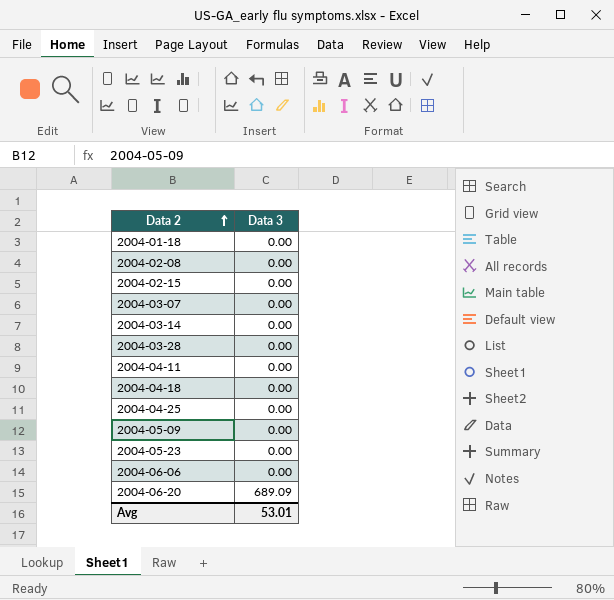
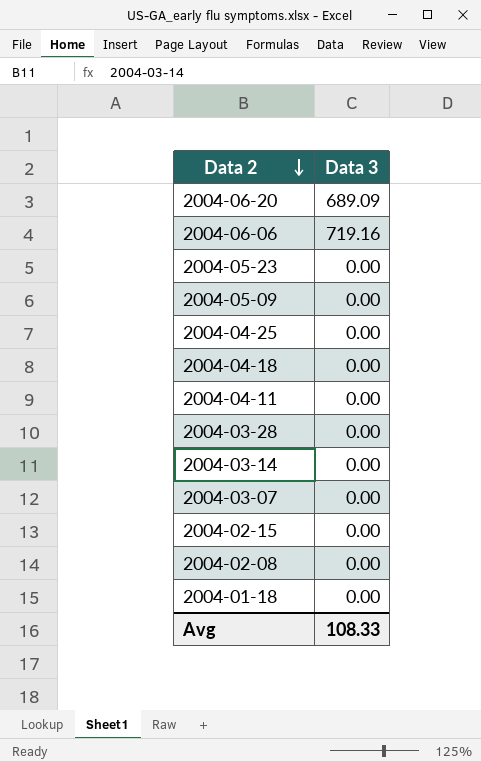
row order: Data 2 ascending -> Data 2 descending
2004-06-06 | Data 3: 0.00 -> 719.16
Avg | Data 3: 53.01 -> 108.33

